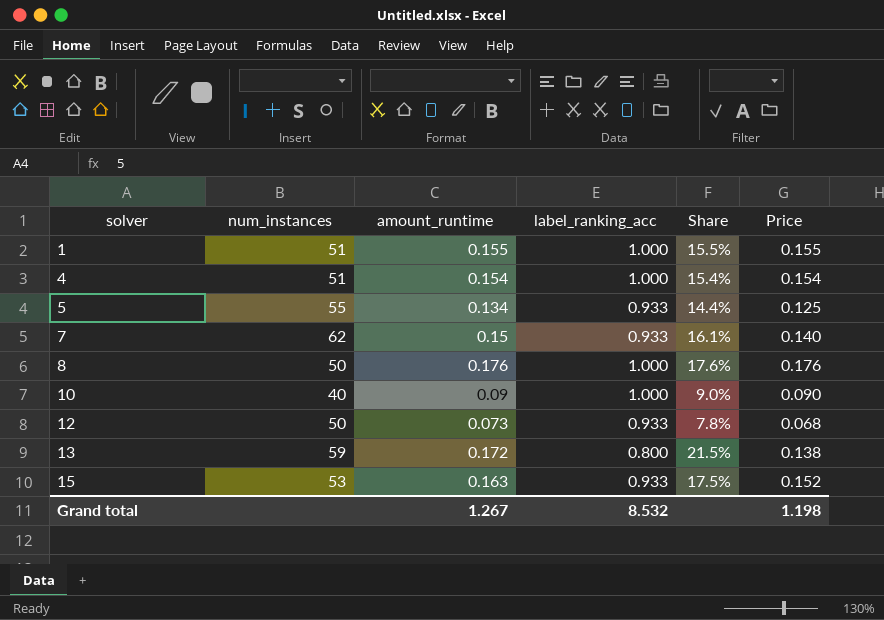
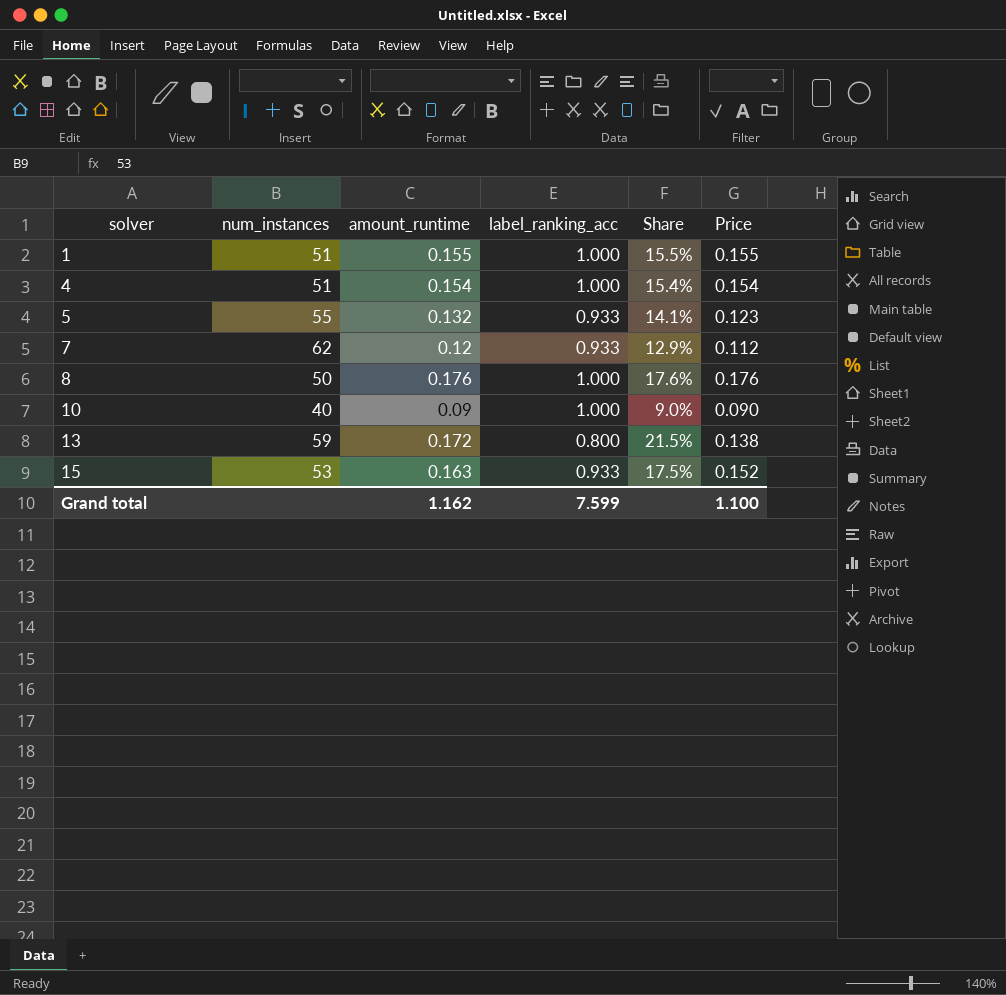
row 12: 50 | 0.073 | 0.933 | 7.8% | 0.068 -> none
5 | amount_runtime: 0.134 -> 0.132
5 | Share: 14.4% -> 14.1%
5 | Price: 0.125 -> 0.123
7 | amount_runtime: 0.15 -> 0.12
7 | Share: 16.1% -> 12.9%
7 | Price: 0.140 -> 0.112
Grand total | amount_runtime: 1.267 -> 1.162
Grand total | label_ranking_acc: 8.532 -> 7.599
Grand total | Price: 1.198 -> 1.100

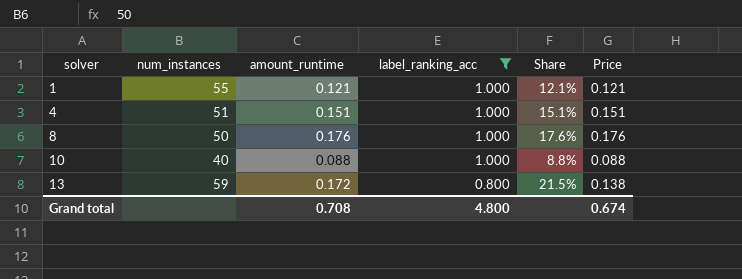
filter: none -> label_ranking_acc != 0.933
1 | num_instances: 51 -> 55
1 | amount_runtime: 0.155 -> 0.121
1 | Share: 15.5% -> 12.1%
1 | Price: 0.155 -> 0.121
4 | amount_runtime: 0.154 -> 0.151
4 | Share: 15.4% -> 15.1%
4 | Price: 0.154 -> 0.151
10 | amount_runtime: 0.09 -> 0.088
10 | Share: 9.0% -> 8.8%
10 | Price: 0.090 -> 0.088
Grand total | amount_runtime: 1.162 -> 0.708
Grand total | label_ranking_acc: 7.599 -> 4.800
Grand total | Price: 1.100 -> 0.674

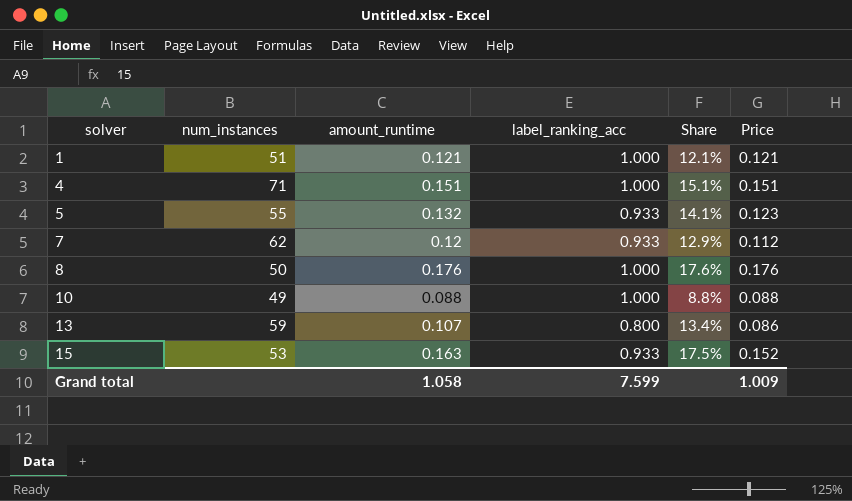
filter: label_ranking_acc != 0.933 -> none
1 | num_instances: 55 -> 51
4 | num_instances: 51 -> 71
10 | num_instances: 40 -> 49
13 | amount_runtime: 0.172 -> 0.107
13 | Share: 21.5% -> 13.4%
13 | Price: 0.138 -> 0.086
Grand total | amount_runtime: 0.708 -> 1.058
Grand total | label_ranking_acc: 4.800 -> 7.599
Grand total | Price: 0.674 -> 1.009

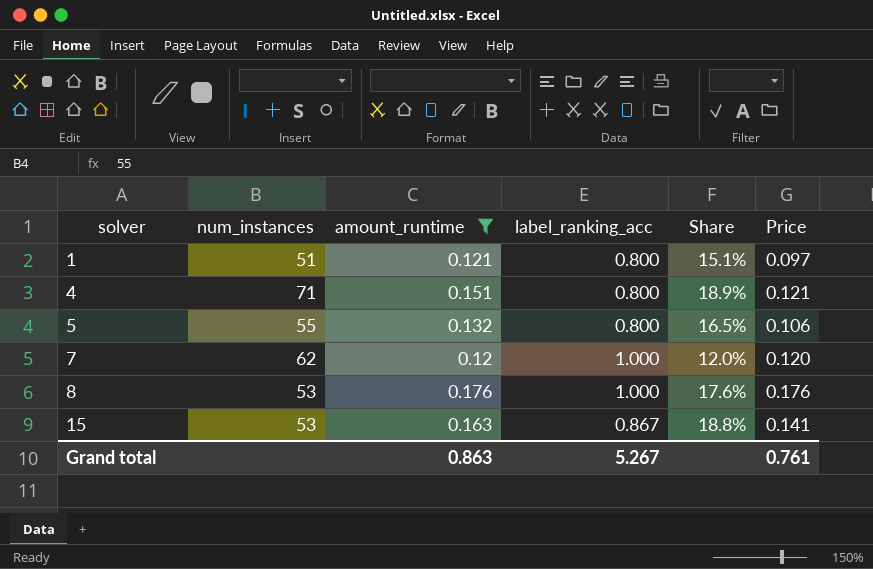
filter: none -> amount_runtime >= 0.12
1 | label_ranking_acc: 1.000 -> 0.800
1 | Share: 12.1% -> 15.1%
1 | Price: 0.121 -> 0.097
4 | label_ranking_acc: 1.000 -> 0.800
4 | Share: 15.1% -> 18.9%
4 | Price: 0.151 -> 0.121
5 | label_ranking_acc: 0.933 -> 0.800
5 | Share: 14.1% -> 16.5%
5 | Price: 0.123 -> 0.106
7 | label_ranking_acc: 0.933 -> 1.000
7 | Share: 12.9% -> 12.0%
7 | Price: 0.112 -> 0.120
8 | num_instances: 50 -> 53
15 | label_ranking_acc: 0.933 -> 0.867
15 | Share: 17.5% -> 18.8%
15 | Price: 0.152 -> 0.141
Grand total | amount_runtime: 1.058 -> 0.863
Grand total | label_ranking_acc: 7.599 -> 5.267
Grand total | Price: 1.009 -> 0.761

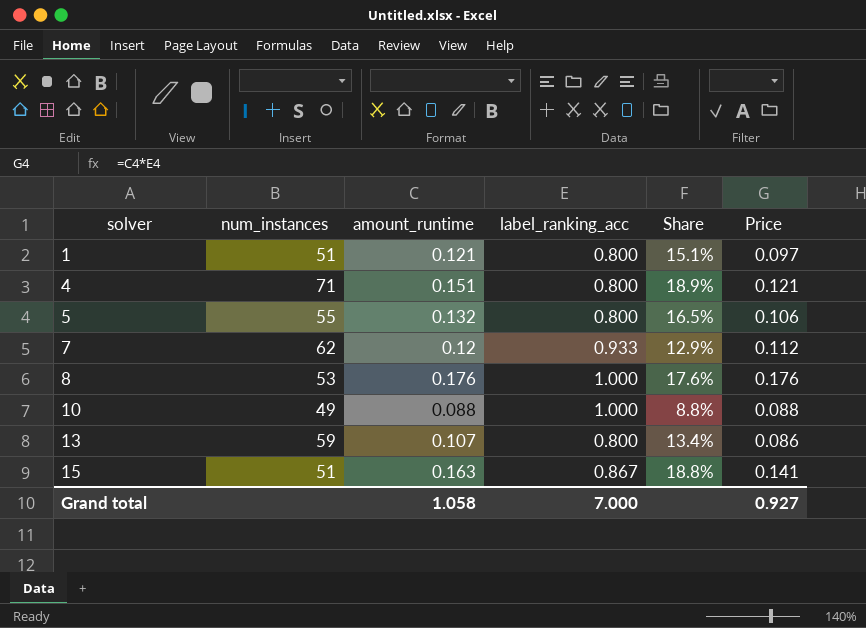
filter: amount_runtime >= 0.12 -> none
7 | label_ranking_acc: 1.000 -> 0.933
7 | Share: 12.0% -> 12.9%
7 | Price: 0.120 -> 0.112
15 | num_instances: 53 -> 51
Grand total | amount_runtime: 0.863 -> 1.058
Grand total | label_ranking_acc: 5.267 -> 7.000
Grand total | Price: 0.761 -> 0.927

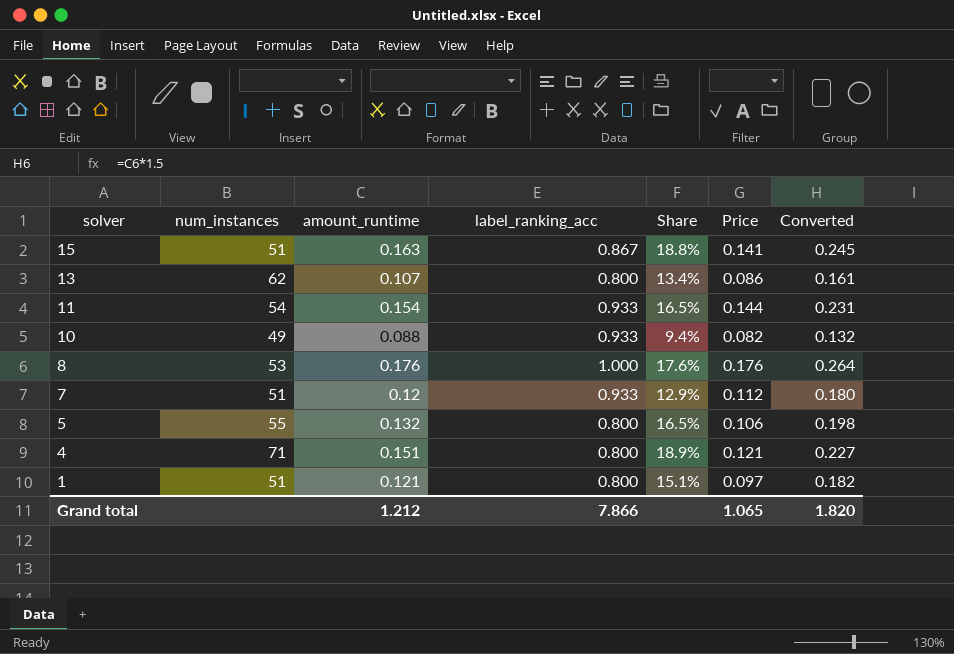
row order: solver ascending -> solver descending
column Converted | formula: none -> [amount_runtime] * 1.5
13 | num_instances: 59 -> 62
row 11: none -> 54 | 0.154 | 0.933 | 16.5% | 0.144 | 0.231
10 | label_ranking_acc: 1.000 -> 0.933
10 | Share: 8.8% -> 9.4%
10 | Price: 0.088 -> 0.082
7 | num_instances: 62 -> 51
Grand total | amount_runtime: 1.058 -> 1.212
Grand total | label_ranking_acc: 7.000 -> 7.866
Grand total | Price: 0.927 -> 1.065

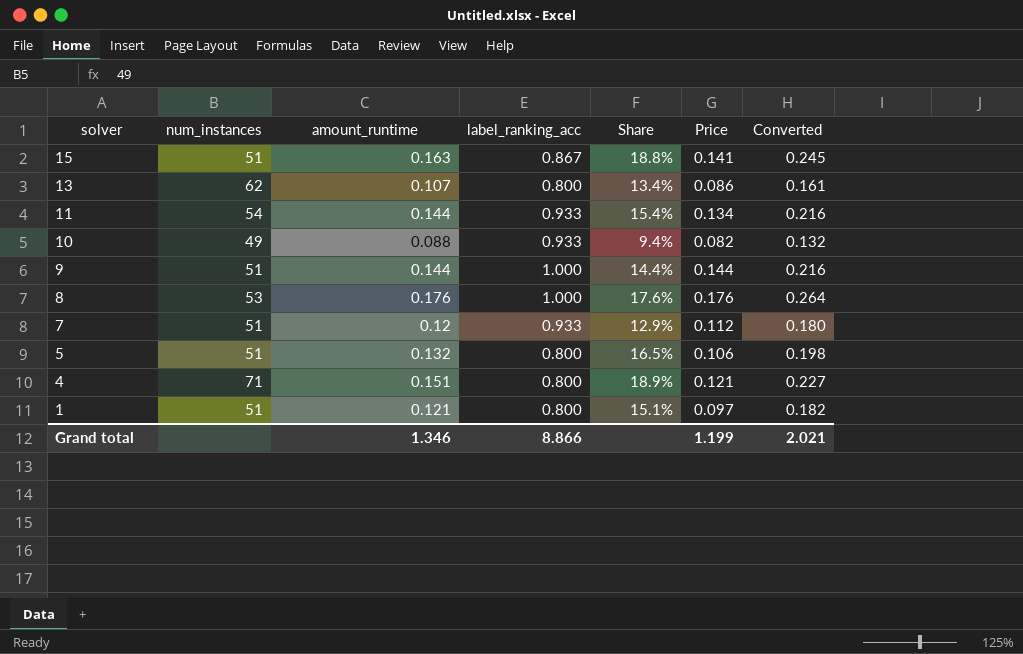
11 | amount_runtime: 0.154 -> 0.144
11 | Share: 16.5% -> 15.4%
11 | Price: 0.144 -> 0.134
11 | Converted: 0.231 -> 0.216
row 9: none -> 51 | 0.144 | 1.000 | 14.4% | 0.144 | 0.216
5 | num_instances: 55 -> 51
Grand total | amount_runtime: 1.212 -> 1.346
Grand total | label_ranking_acc: 7.866 -> 8.866
Grand total | Price: 1.065 -> 1.199
Grand total | Converted: 1.820 -> 2.021

